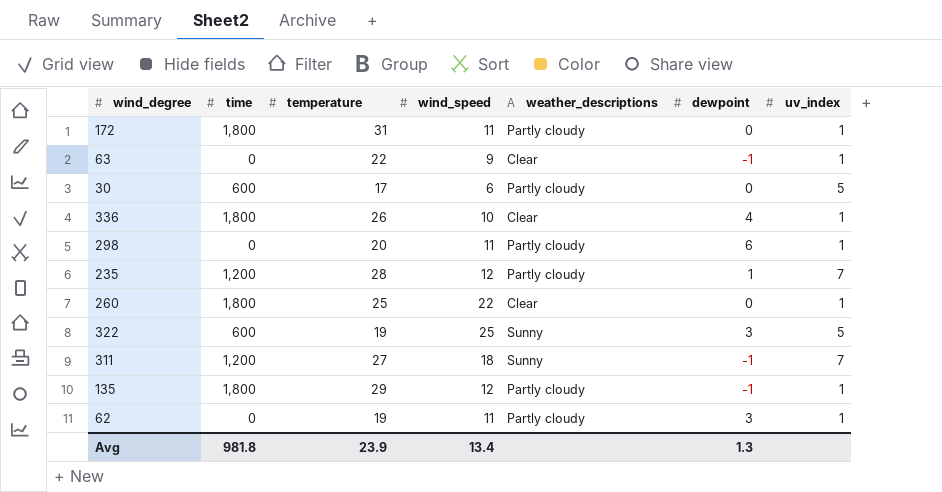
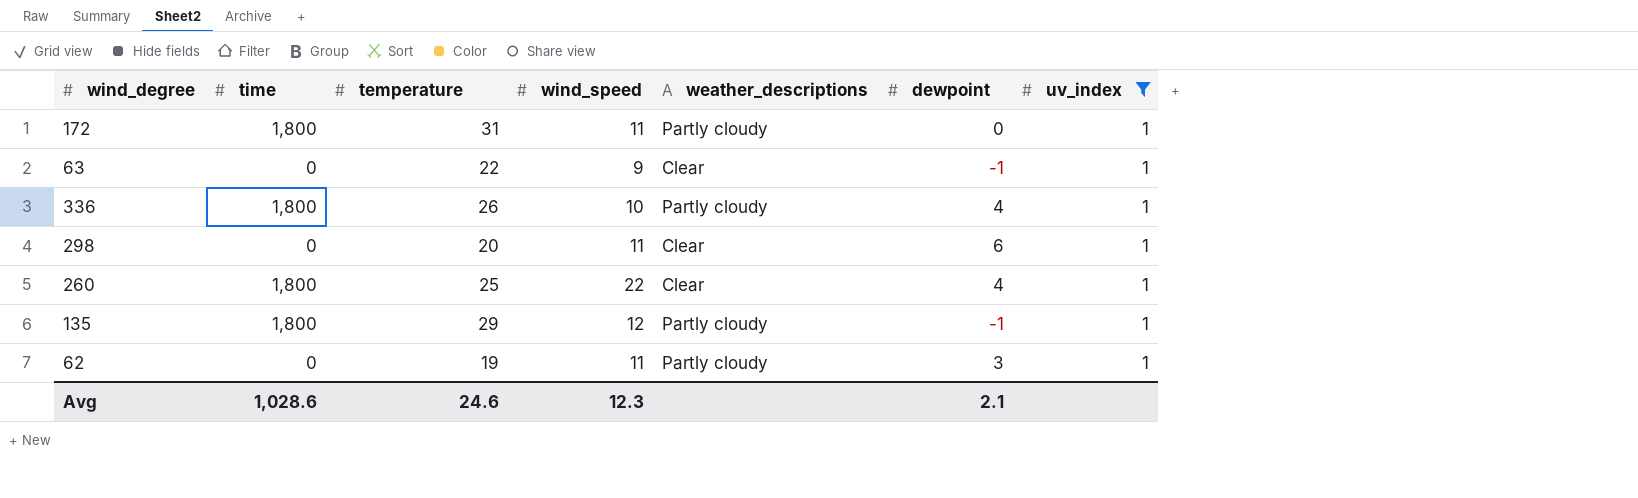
filter: none -> uv_index = 1
336 | weather_descriptions: Clear -> Partly cloudy
298 | weather_descriptions: Partly cloudy -> Clear
260 | dewpoint: 0 -> 4
Avg | time: 981.8 -> 1,028.6
Avg | temperature: 23.9 -> 24.6
Avg | wind_speed: 13.4 -> 12.3
Avg | dewpoint: 1.3 -> 2.1

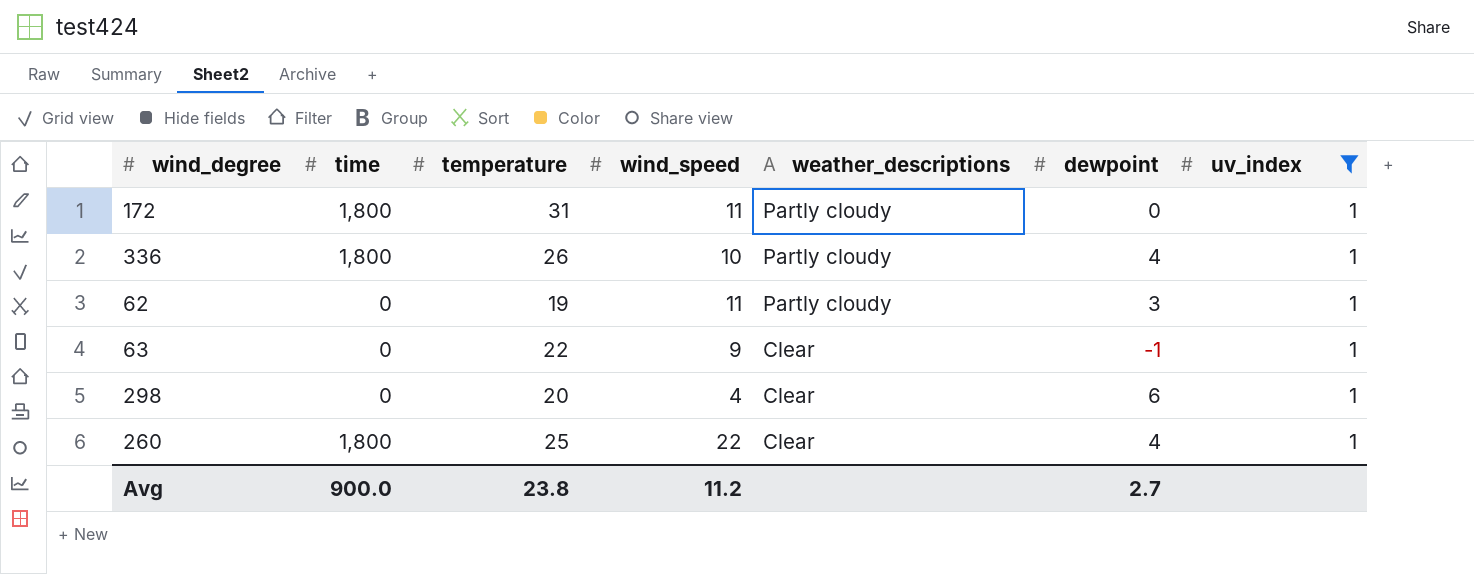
row order: none -> weather_descriptions descending
row 135: 1,800 | 29 | 12 | Partly cloudy | -1 | 1 -> none
298 | wind_speed: 11 -> 4
Avg | time: 1,028.6 -> 900.0
Avg | temperature: 24.6 -> 23.8
Avg | wind_speed: 12.3 -> 11.2
Avg | dewpoint: 2.1 -> 2.7

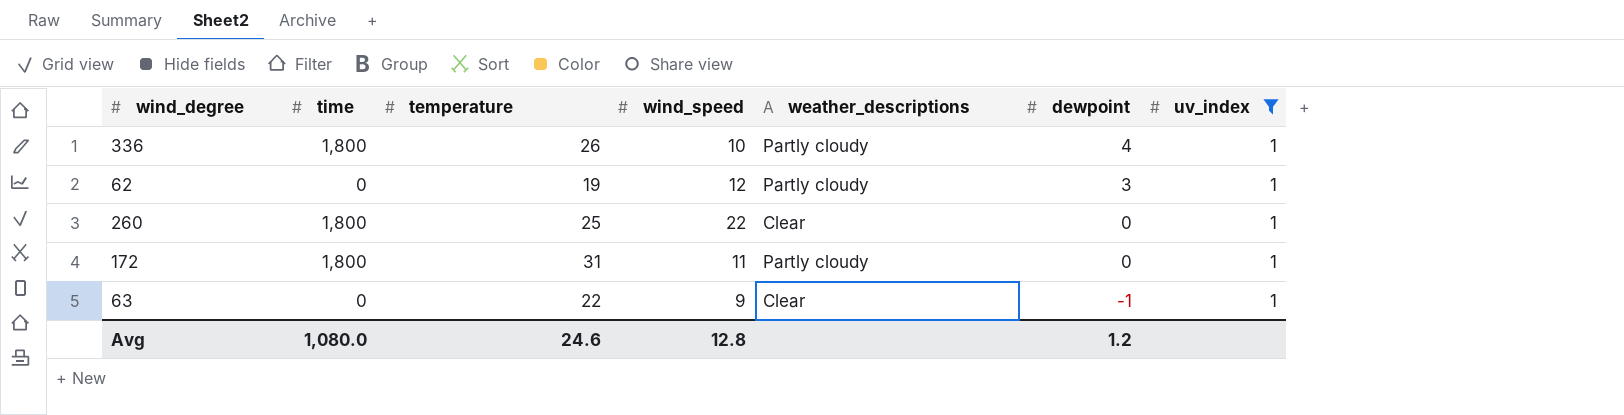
row order: weather_descriptions descending -> dewpoint descending
row 298: 0 | 20 | 4 | Clear | 6 | 1 -> none
62 | wind_speed: 11 -> 12
260 | dewpoint: 4 -> 0
Avg | time: 900.0 -> 1,080.0
Avg | temperature: 23.8 -> 24.6
Avg | wind_speed: 11.2 -> 12.8
Avg | dewpoint: 2.7 -> 1.2

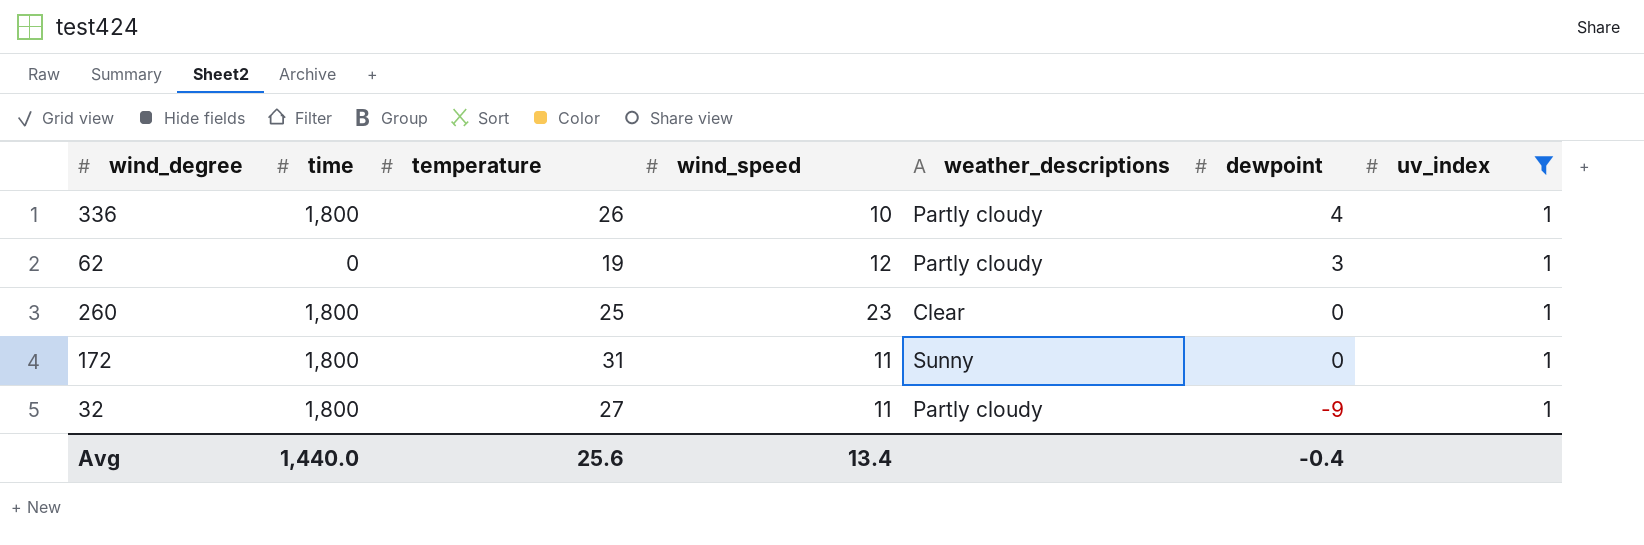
row 63: 0 | 22 | 9 | Clear | -1 | 1 -> none
260 | wind_speed: 22 -> 23
172 | weather_descriptions: Partly cloudy -> Sunny
row 32: none -> 1,800 | 27 | 11 | Partly cloudy | -9 | 1
Avg | time: 1,080.0 -> 1,440.0
Avg | temperature: 24.6 -> 25.6
Avg | wind_speed: 12.8 -> 13.4
Avg | dewpoint: 1.2 -> -0.4

